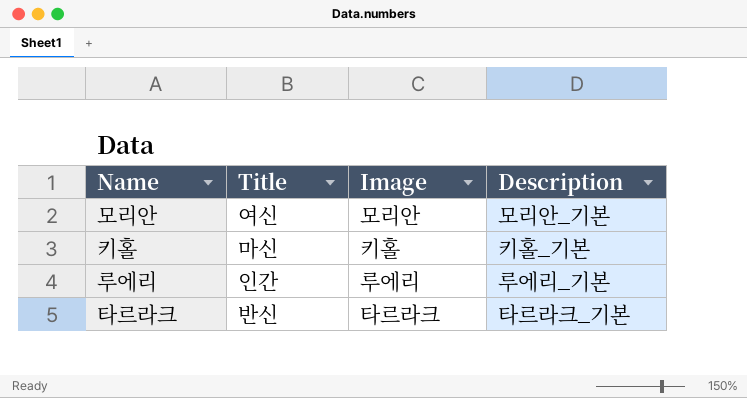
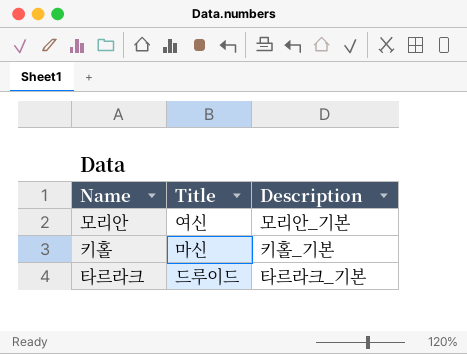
column Image | position: 3 -> none
row 루에리: 인간 | 루에리 | 루에리_기본 -> none
타르라크 | Title: 반신 -> 드루이드

